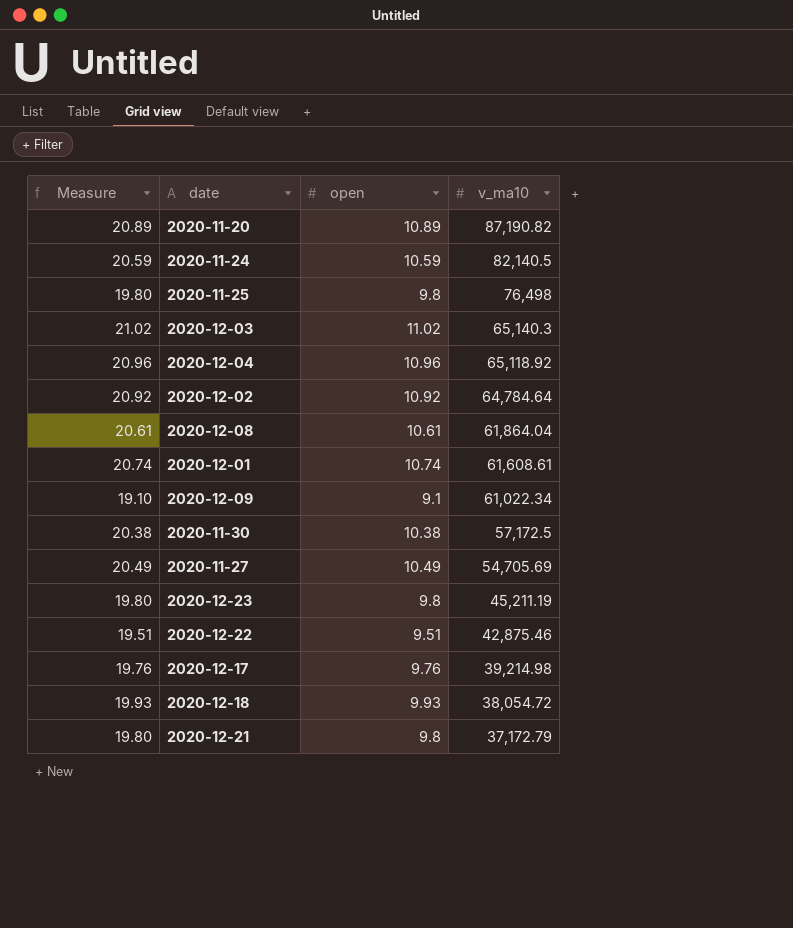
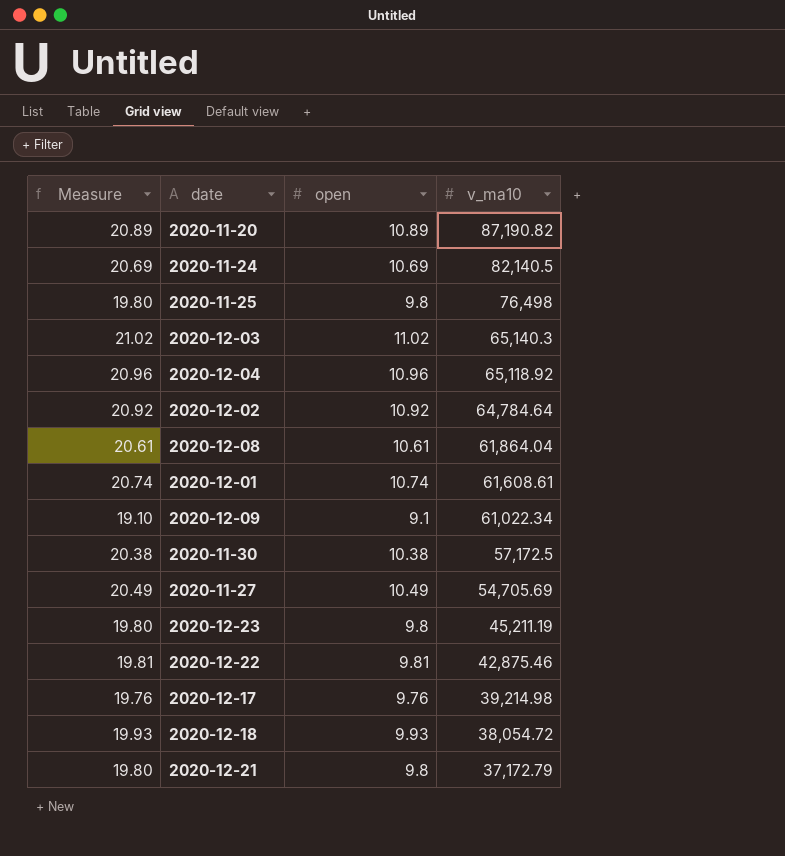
2020-11-24 | Measure: 20.59 -> 20.69
2020-11-24 | open: 10.59 -> 10.69
2020-12-22 | Measure: 19.51 -> 19.81
2020-12-22 | open: 9.51 -> 9.81

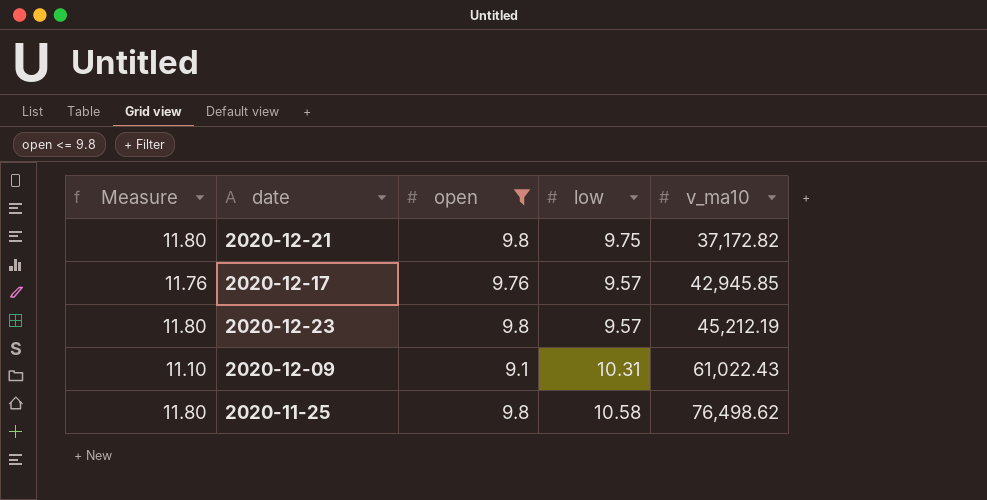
filter: none -> open <= 9.8
row order: v_ma10 descending -> v_ma10 ascending
column Measure | formula: [open] + 10 -> [open] + 2
column low | position: none -> 4
2020-12-21 | v_ma10: 37,172.79 -> 37,172.82
2020-12-17 | v_ma10: 39,214.98 -> 42,945.85
2020-12-23 | v_ma10: 45,211.19 -> 45,212.19
2020-12-09 | v_ma10: 61,022.34 -> 61,022.43
2020-11-25 | v_ma10: 76,498 -> 76,498.62

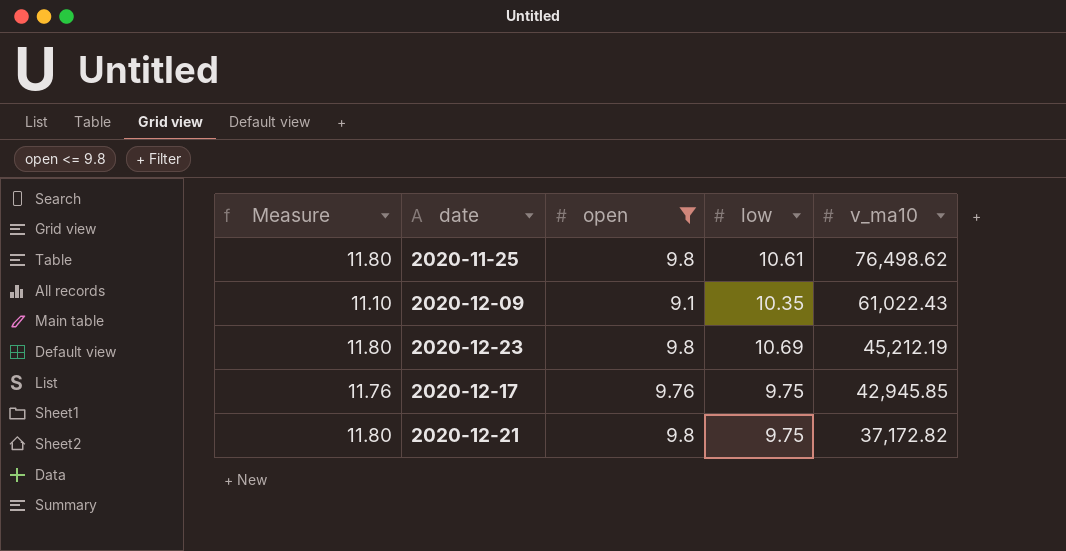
row order: v_ma10 ascending -> v_ma10 descending
2020-11-25 | low: 10.58 -> 10.61
2020-12-09 | low: 10.31 -> 10.35
2020-12-23 | low: 9.57 -> 10.69
2020-12-17 | low: 9.57 -> 9.75

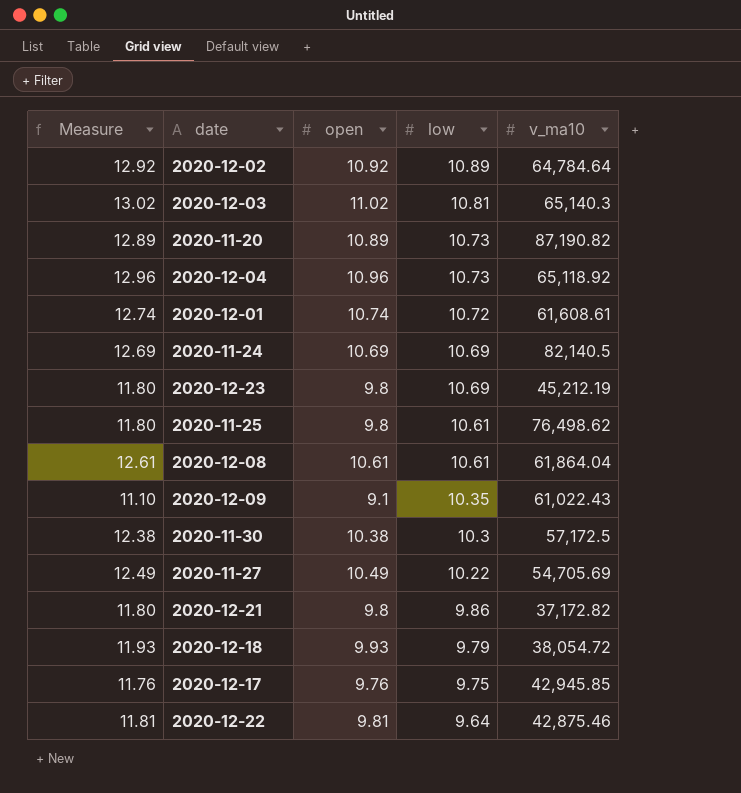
filter: open <= 9.8 -> none
row order: v_ma10 descending -> low descending
2020-12-21 | low: 9.75 -> 9.86

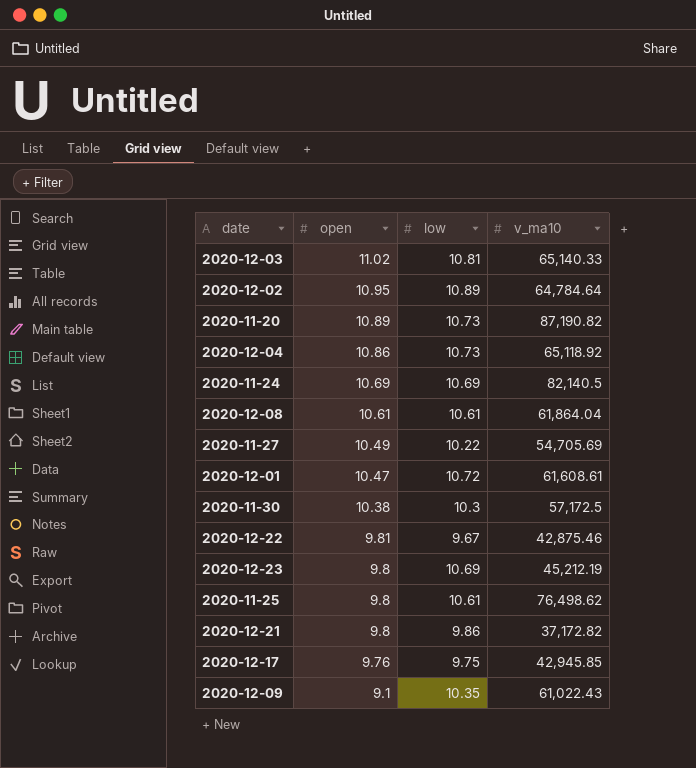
row order: low descending -> open descending
column Measure | formula: [open] + 2 -> none
row 2020-12-18: 11.93 | 9.93 | 9.79 | 38,054.72 -> none
2020-12-03 | v_ma10: 65,140.3 -> 65,140.33
2020-12-02 | open: 10.92 -> 10.95
2020-12-04 | open: 10.96 -> 10.86
2020-12-01 | open: 10.74 -> 10.47
2020-12-22 | low: 9.64 -> 9.67

